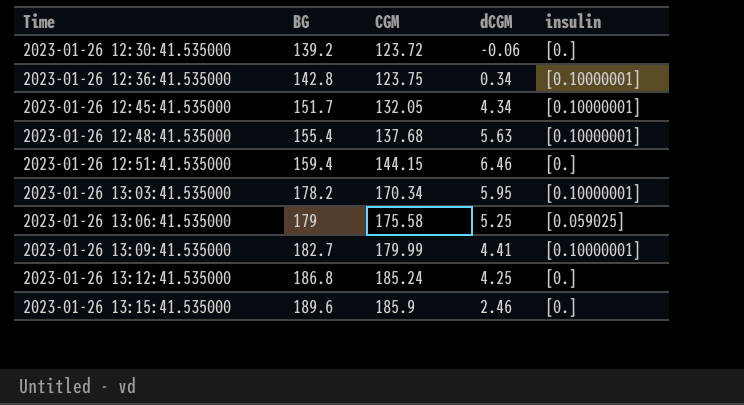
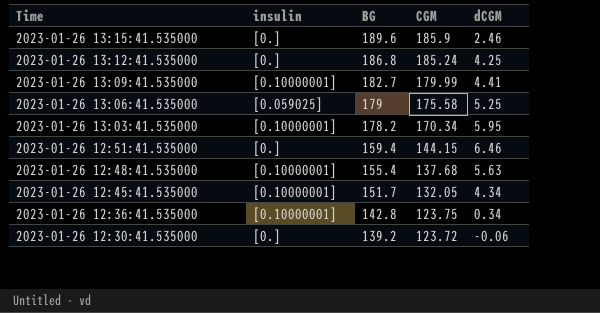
row order: Time ascending -> Time descending
column insulin | position: 5 -> 2

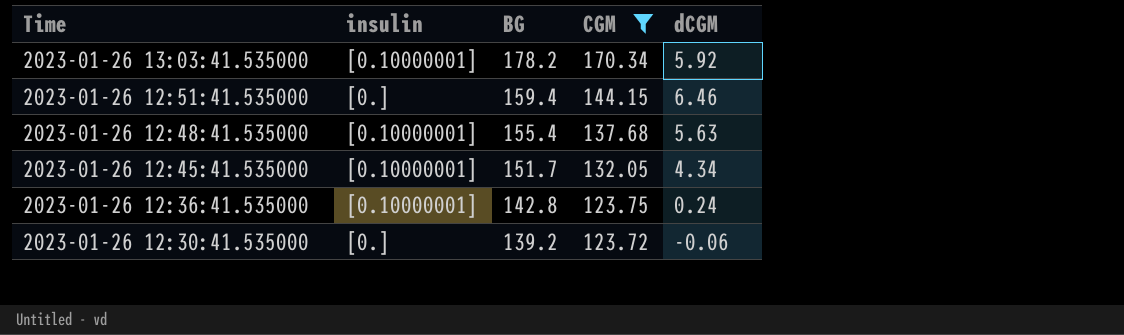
filter: none -> CGM <= 170.34
2023-01-26 13:03:41.535000 | dCGM: 5.95 -> 5.92
2023-01-26 12:36:41.535000 | dCGM: 0.34 -> 0.24

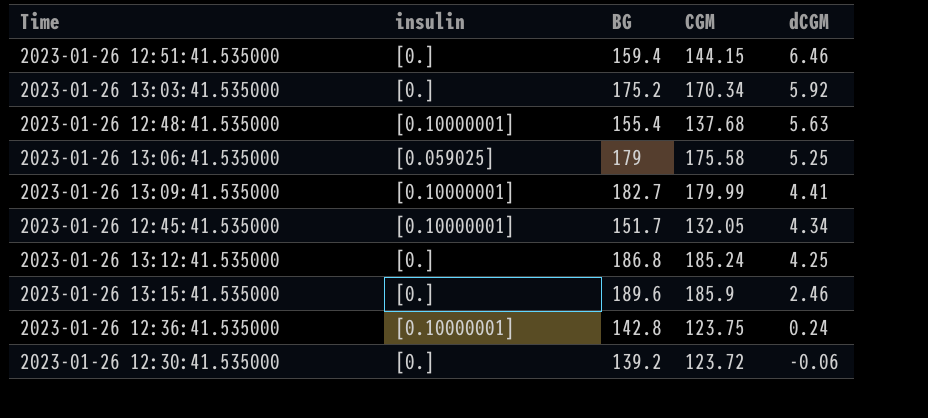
filter: CGM <= 170.34 -> none
row order: Time descending -> dCGM descending
2023-01-26 13:03:41.535000 | insulin: [0.10000001] -> [0.]
2023-01-26 13:03:41.535000 | BG: 178.2 -> 175.2

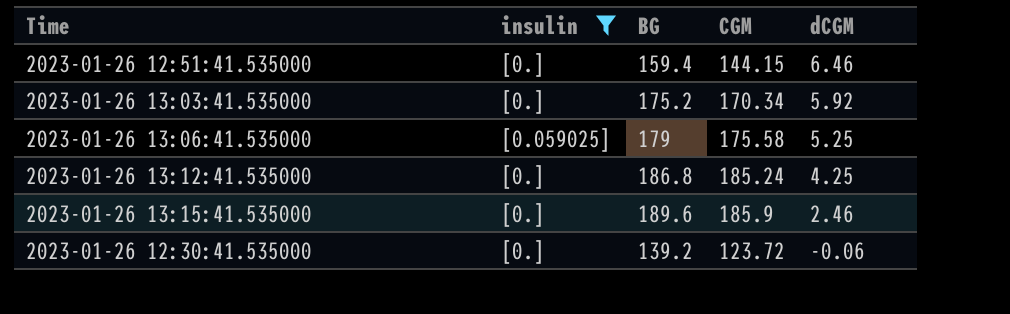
filter: none -> insulin != [0.10000001]

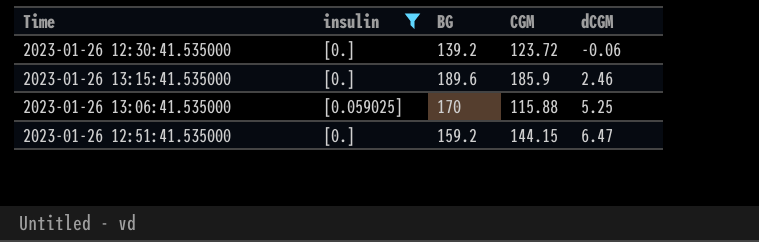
row order: dCGM descending -> dCGM ascending
row 2023-01-26 13:03:41.535000: [0.] | 175.2 | 170.34 | 5.92 -> none
row 2023-01-26 13:12:41.535000: [0.] | 186.8 | 185.24 | 4.25 -> none
2023-01-26 13:06:41.535000 | BG: 179 -> 170
2023-01-26 13:06:41.535000 | CGM: 175.58 -> 115.88
2023-01-26 12:51:41.535000 | BG: 159.4 -> 159.2
2023-01-26 12:51:41.535000 | dCGM: 6.46 -> 6.47

